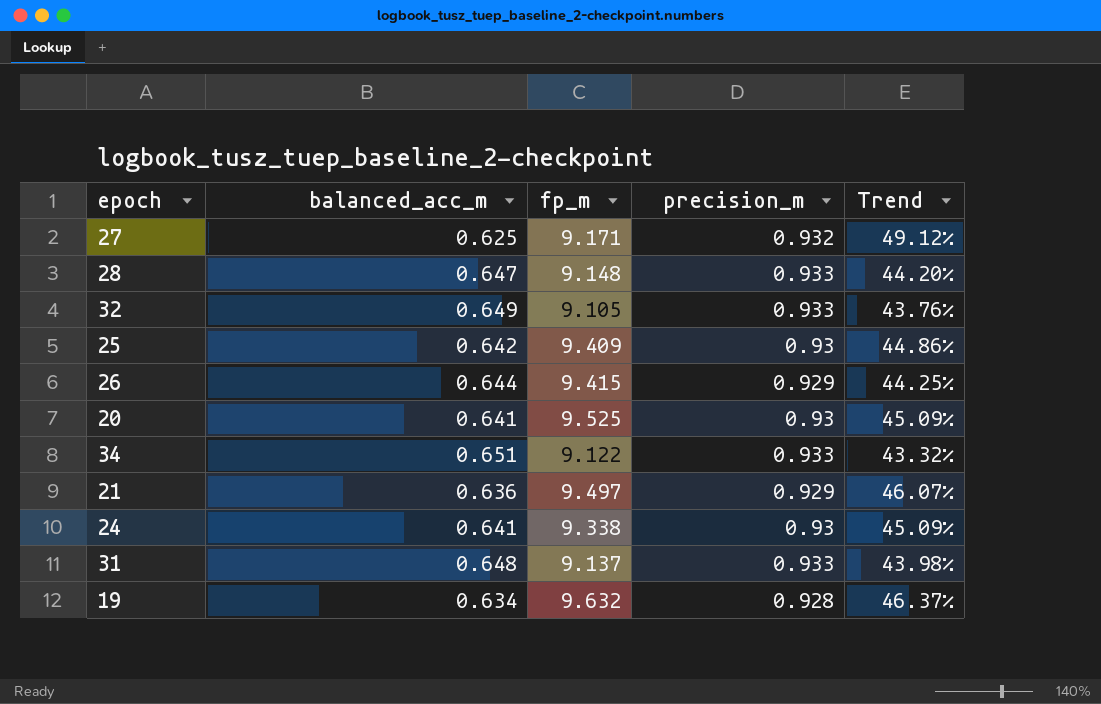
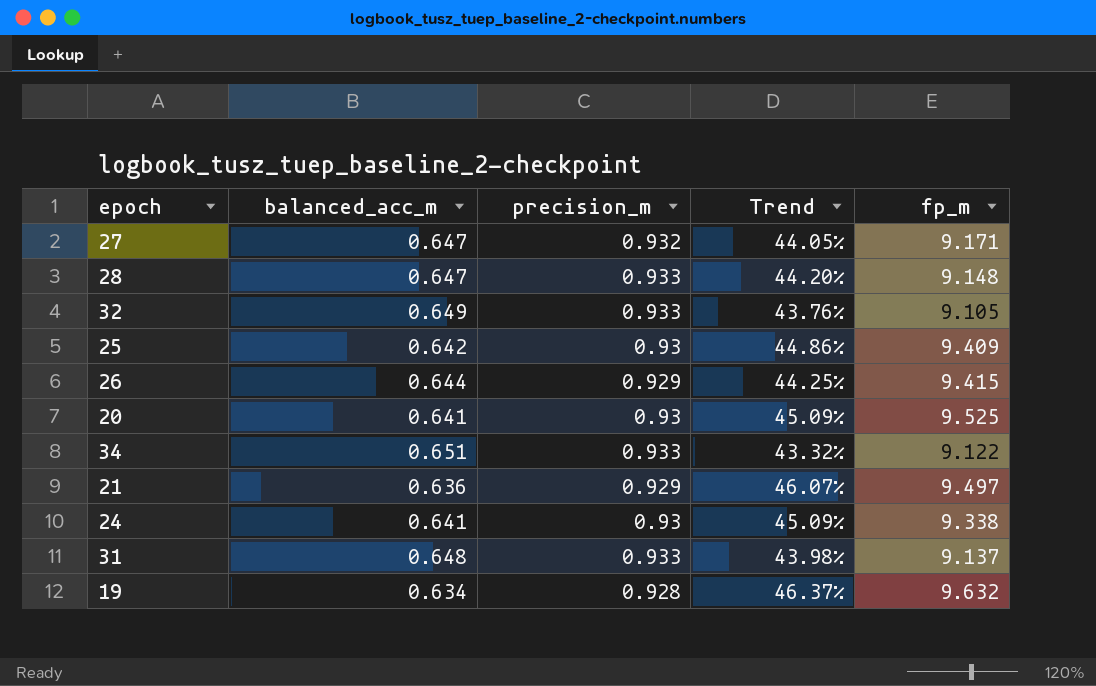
column fp_m | position: 3 -> 5
27 | balanced_acc_m: 0.625 -> 0.647
27 | Trend: 49.12% -> 44.05%

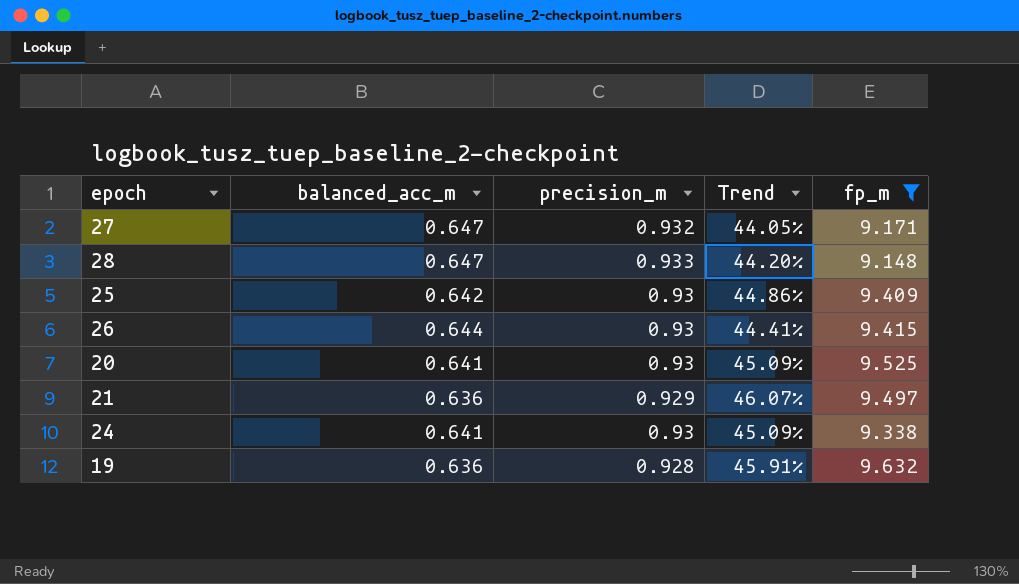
filter: none -> fp_m >= 9.148
26 | precision_m: 0.929 -> 0.93
26 | Trend: 44.25% -> 44.41%
19 | balanced_acc_m: 0.634 -> 0.636
19 | Trend: 46.37% -> 45.91%

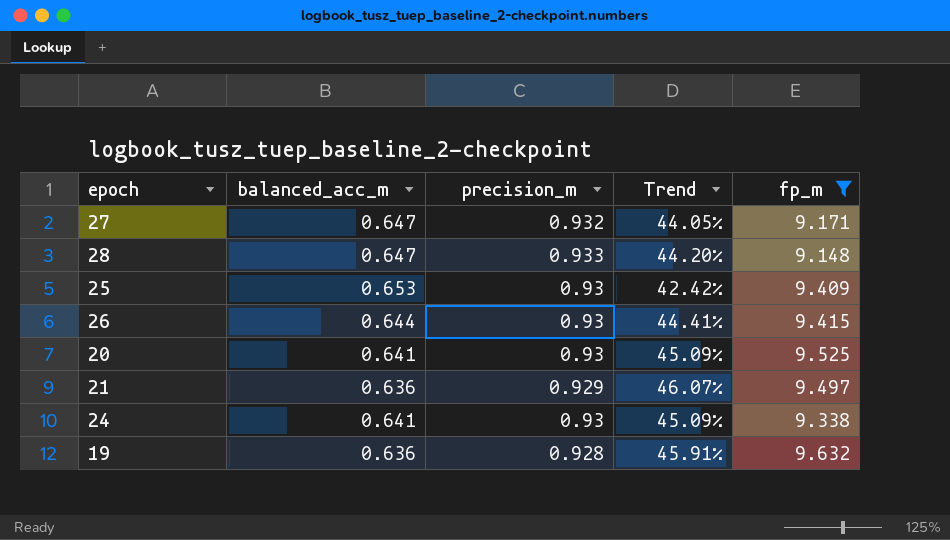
25 | balanced_acc_m: 0.642 -> 0.653
25 | Trend: 44.86% -> 42.42%

